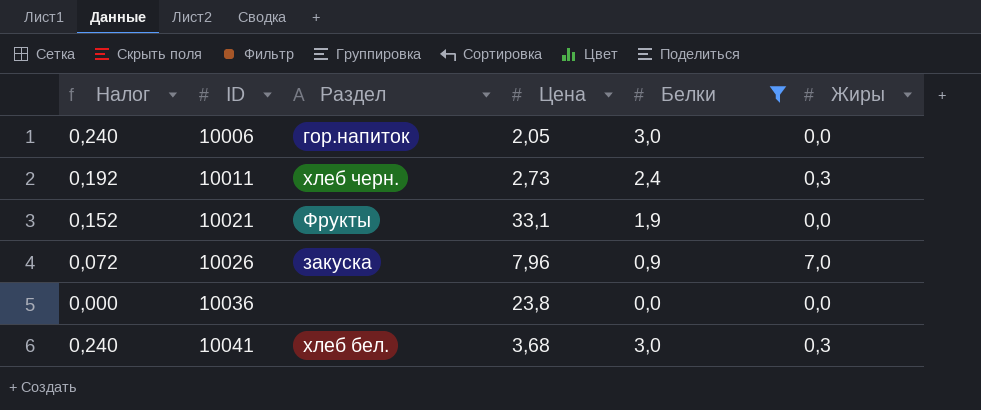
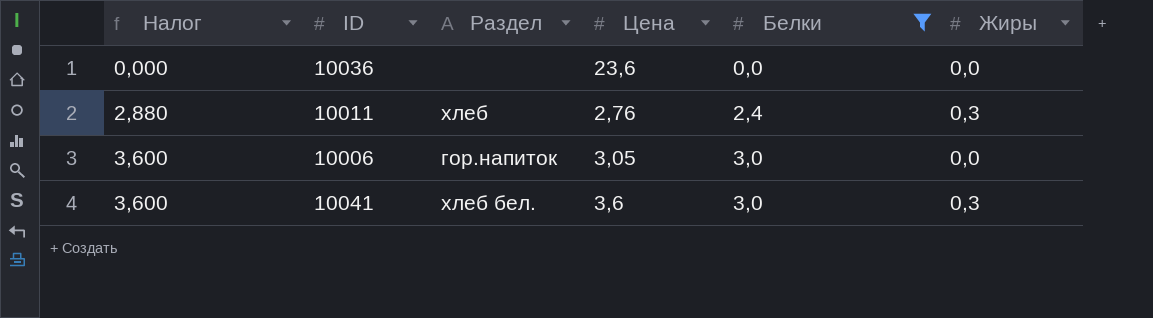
row order: ID ascending -> Налог ascending
column Налог | formula: [Белки] * 0,08 -> [Белки] * 1,2
row 10021: 0,152 | Фрукты | 33,1 | 1,9 | 0,0 -> none
row 10026: 0,072 | закуска | 7,96 | 0,9 | 7,0 -> none
10036 | Цена: 23,8 -> 23,6
10011 | Раздел: хлеб черн. -> хлеб
10011 | Цена: 2,73 -> 2,76
10006 | Цена: 2,05 -> 3,05
10041 | Цена: 3,68 -> 3,6

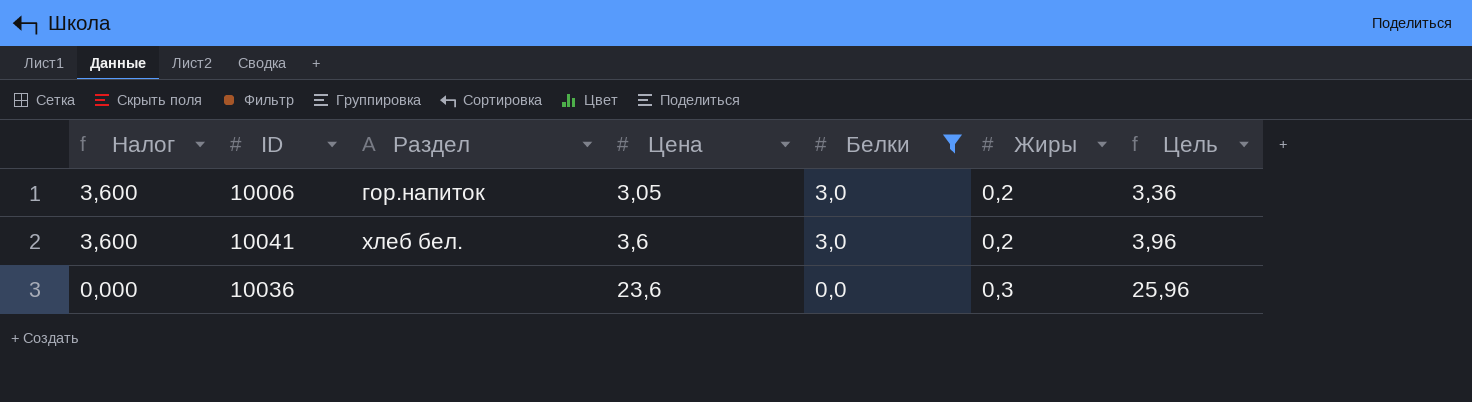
row order: Налог ascending -> Налог descending
column Цель | formula: none -> [Цена] * 1,1
row 10011: 2,880 | хлеб | 2,76 | 2,4 | 0,3 -> none
10006 | Жиры: 0,0 -> 0,2
10041 | Жиры: 0,3 -> 0,2
10036 | Жиры: 0,0 -> 0,3

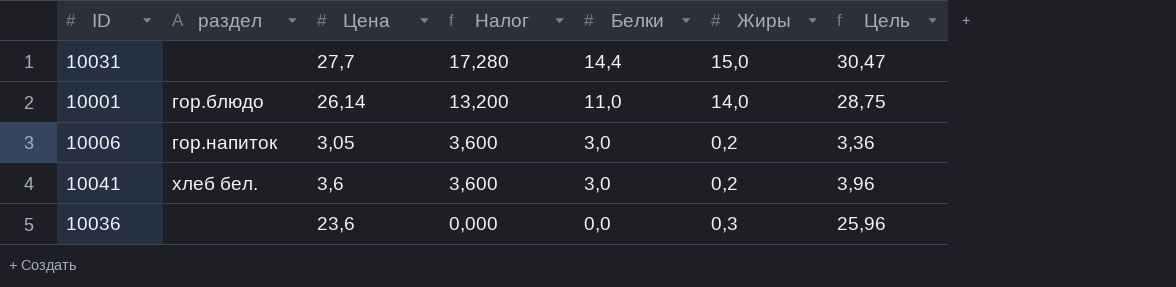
filter: Белки <= 3,0 -> none
column name: Раздел -> раздел
column Налог | position: 1 -> 4

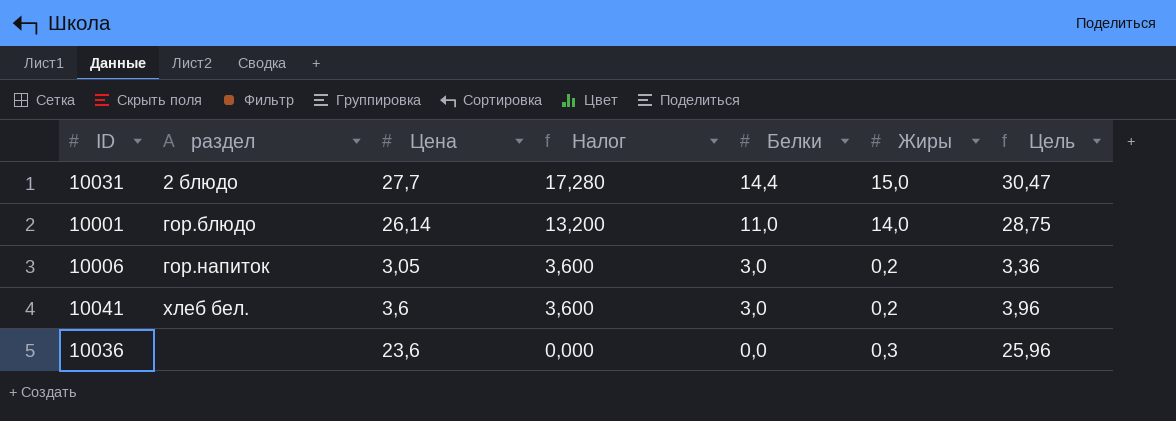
10031 | раздел: none -> 2 блюдо

